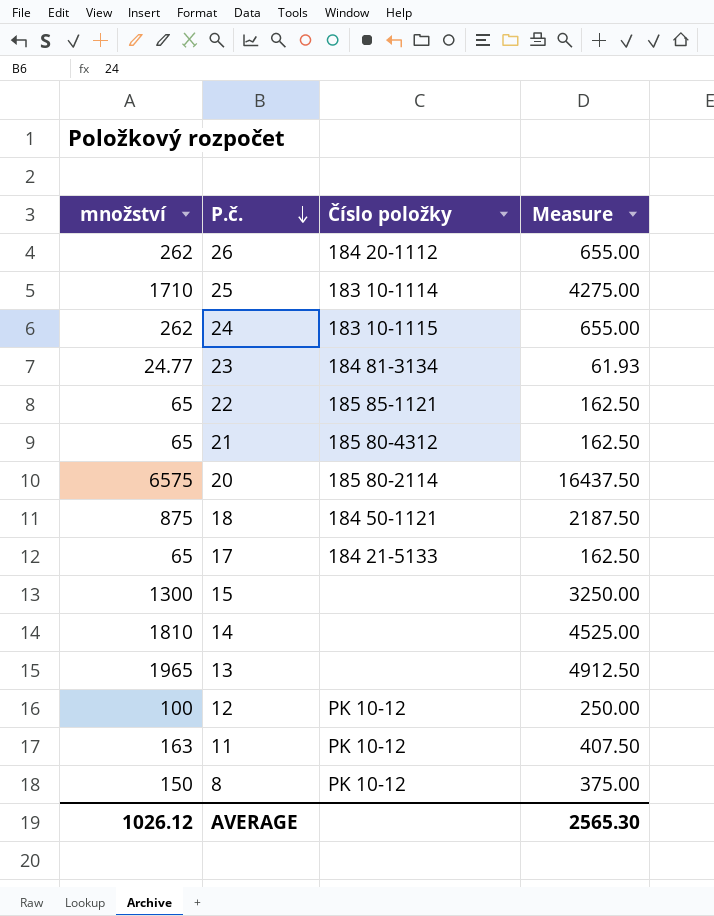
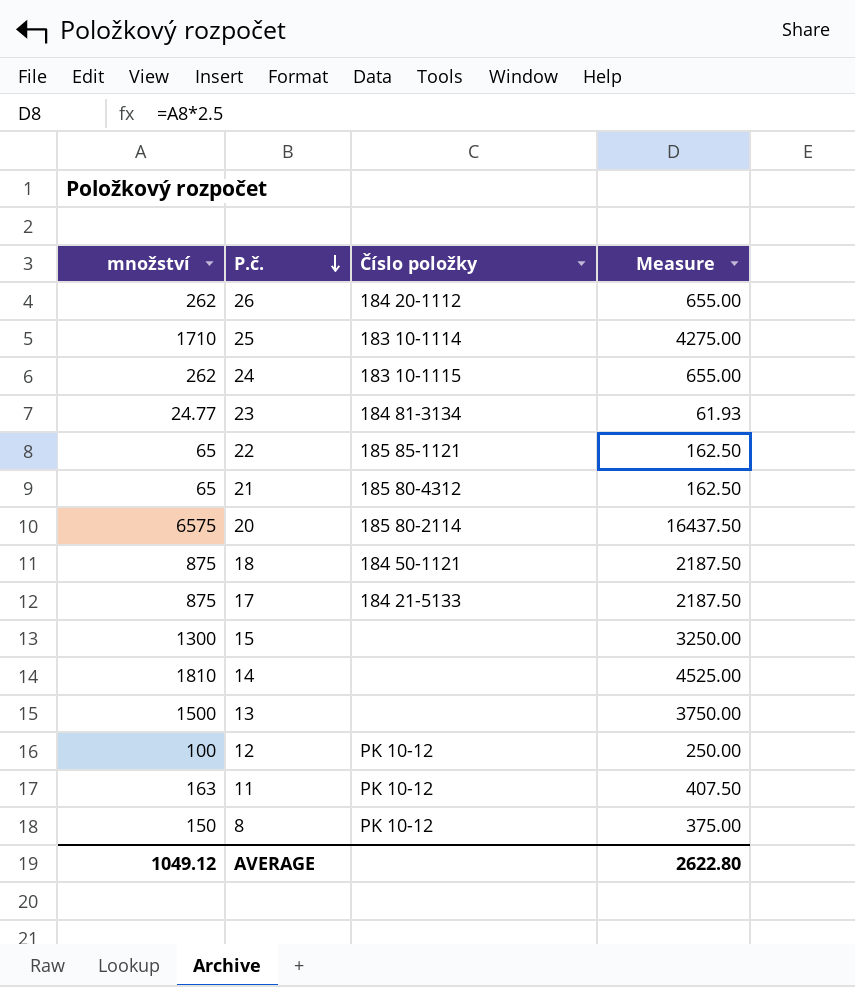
17 | množství: 65 -> 875
17 | Measure: 162.50 -> 2187.50
13 | množství: 1965 -> 1500
13 | Measure: 4912.50 -> 3750.00
AVERAGE | množství: 1026.12 -> 1049.12
AVERAGE | Measure: 2565.30 -> 2622.80

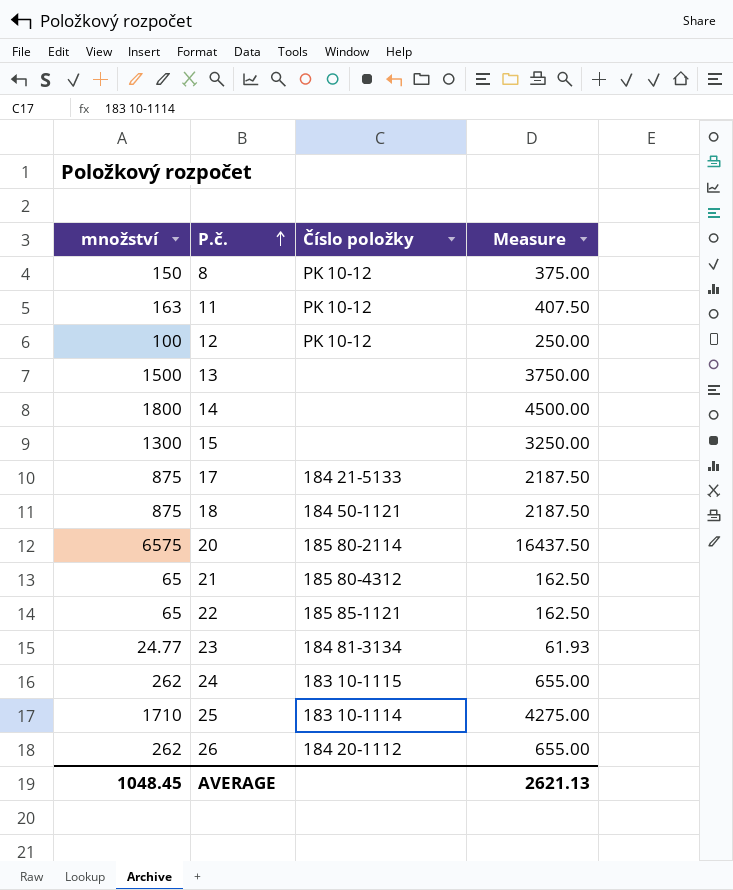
row order: P.č. descending -> P.č. ascending
14 | množství: 1810 -> 1800
14 | Measure: 4525.00 -> 4500.00
AVERAGE | množství: 1049.12 -> 1048.45
AVERAGE | Measure: 2622.80 -> 2621.13

